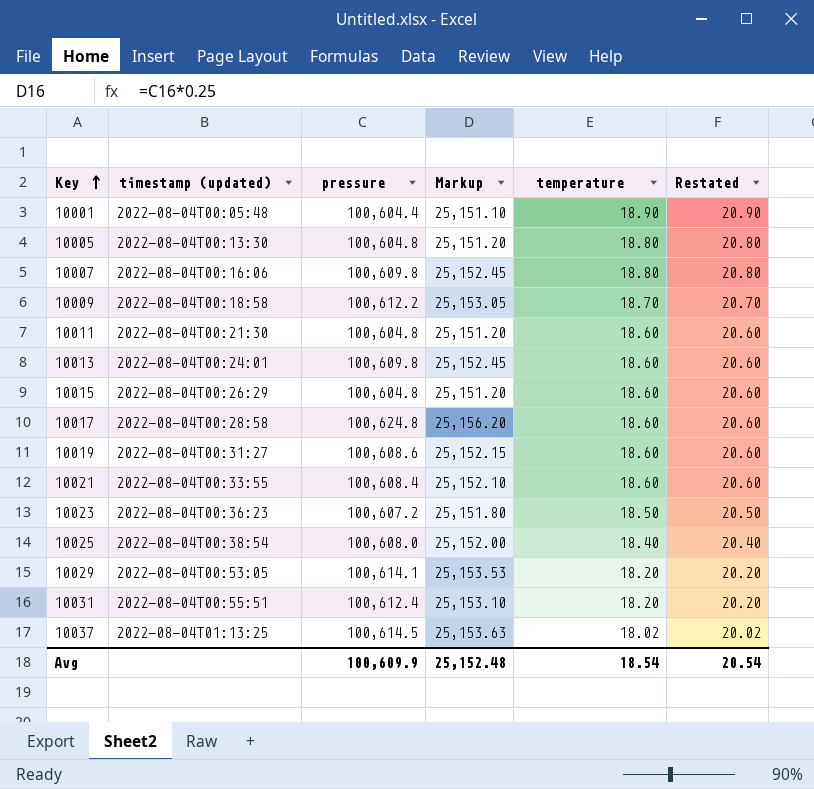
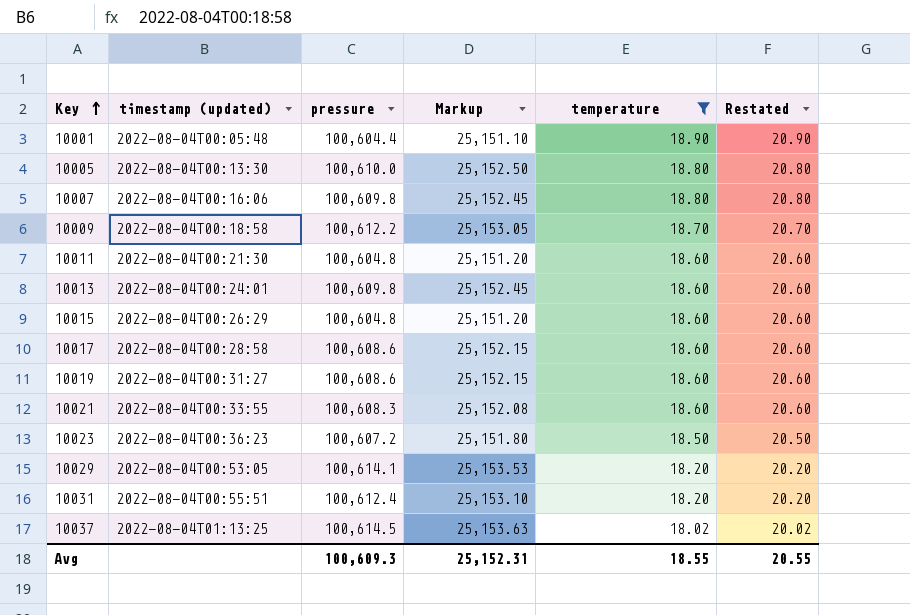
filter: none -> temperature != 18.40
10005 | pressure: 100,604.8 -> 100,610.0
10005 | Markup: 25,151.20 -> 25,152.50
10017 | pressure: 100,624.8 -> 100,608.6
10017 | Markup: 25,156.20 -> 25,152.15
10021 | pressure: 100,608.4 -> 100,608.3
10021 | Markup: 25,152.10 -> 25,152.08
Avg | pressure: 100,609.9 -> 100,609.3
Avg | Markup: 25,152.48 -> 25,152.31
Avg | temperature: 18.54 -> 18.55
Avg | Restated: 20.54 -> 20.55

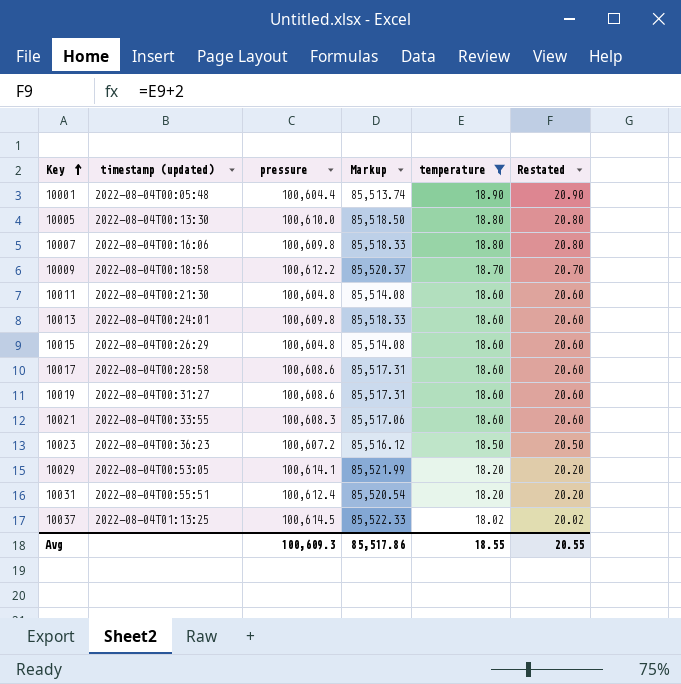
column Markup | formula: [pressure] * 0.25 -> [pressure] * 0.85
Avg | Markup: 25,152.31 -> 85,517.86

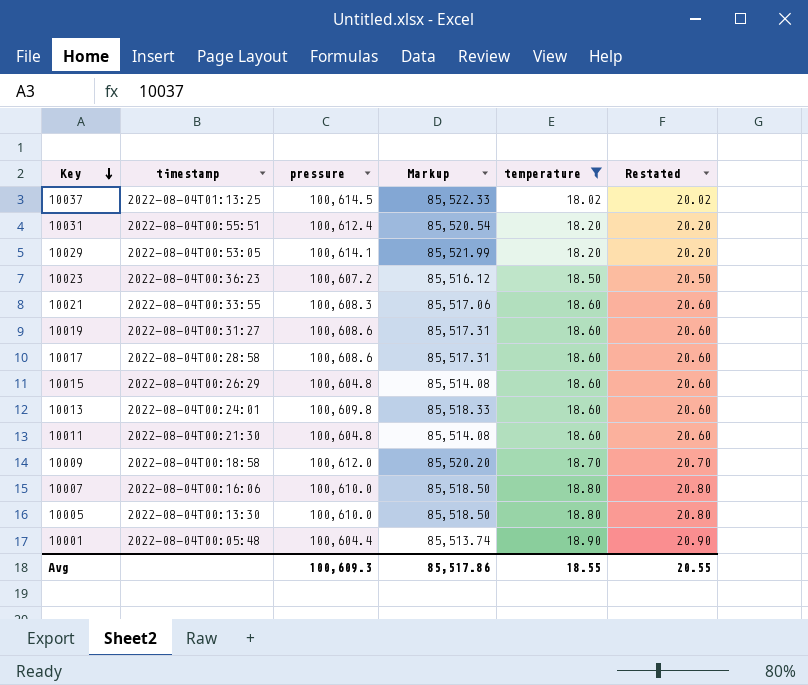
row order: Key ascending -> Key descending
column name: timestamp (updated) -> timestamp
10009 | pressure: 100,612.2 -> 100,612.0
10009 | Markup: 85,520.37 -> 85,520.20
10007 | pressure: 100,609.8 -> 100,610.0
10007 | Markup: 85,518.33 -> 85,518.50

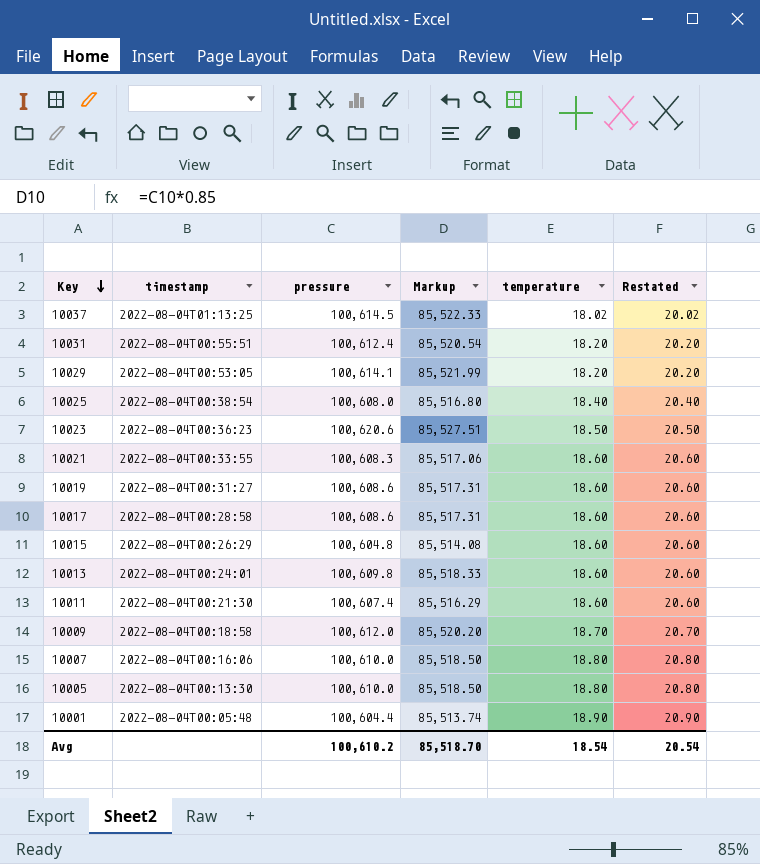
filter: temperature != 18.40 -> none
10023 | pressure: 100,607.2 -> 100,620.6
10023 | Markup: 85,516.12 -> 85,527.51
10011 | pressure: 100,604.8 -> 100,607.4
10011 | Markup: 85,514.08 -> 85,516.29
Avg | pressure: 100,609.3 -> 100,610.2
Avg | Markup: 85,517.86 -> 85,518.70
Avg | temperature: 18.55 -> 18.54
Avg | Restated: 20.55 -> 20.54

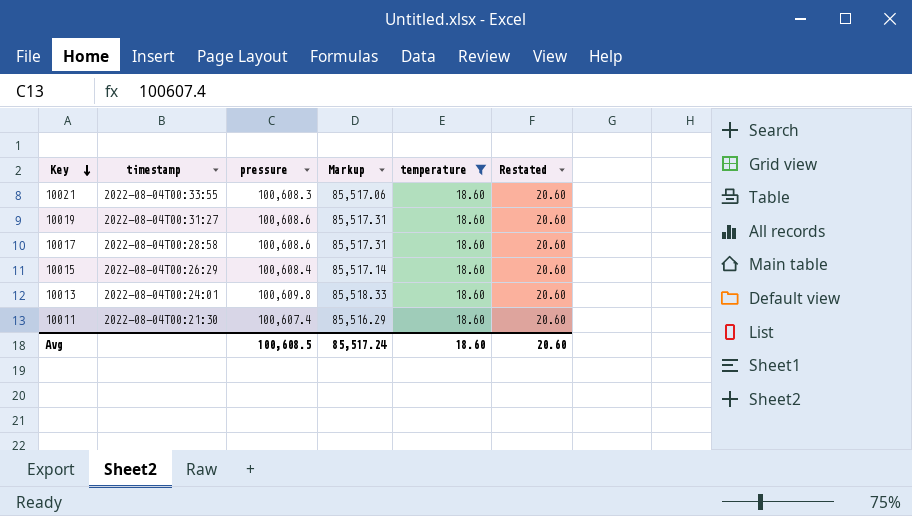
filter: none -> temperature = 18.60
10015 | pressure: 100,604.8 -> 100,608.4
10015 | Markup: 85,514.08 -> 85,517.14
Avg | pressure: 100,610.2 -> 100,608.5
Avg | Markup: 85,518.70 -> 85,517.24
Avg | temperature: 18.54 -> 18.60
Avg | Restated: 20.54 -> 20.60

